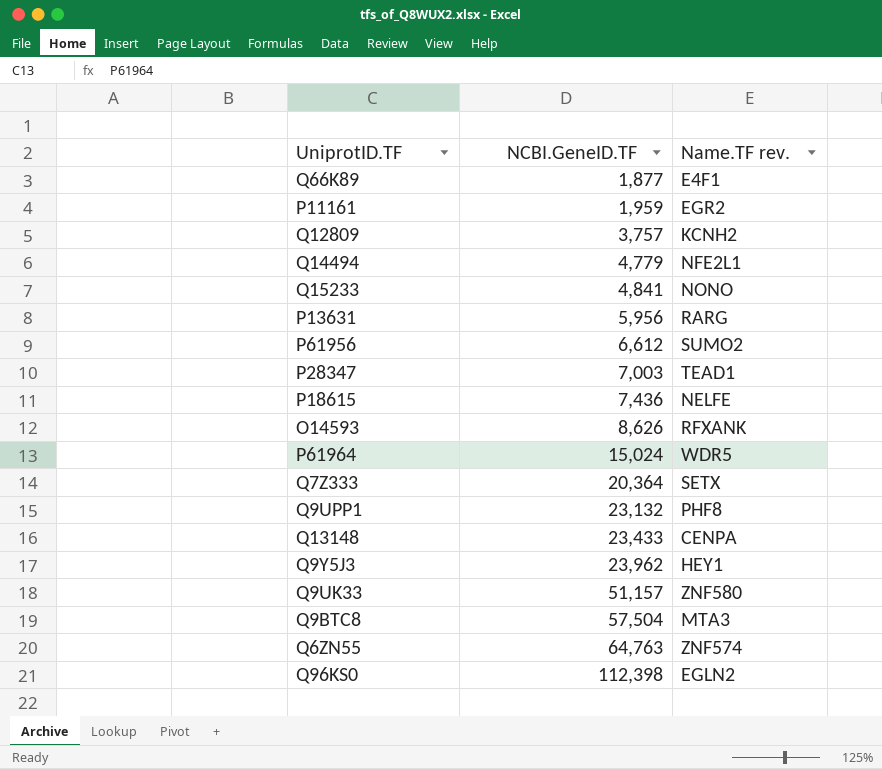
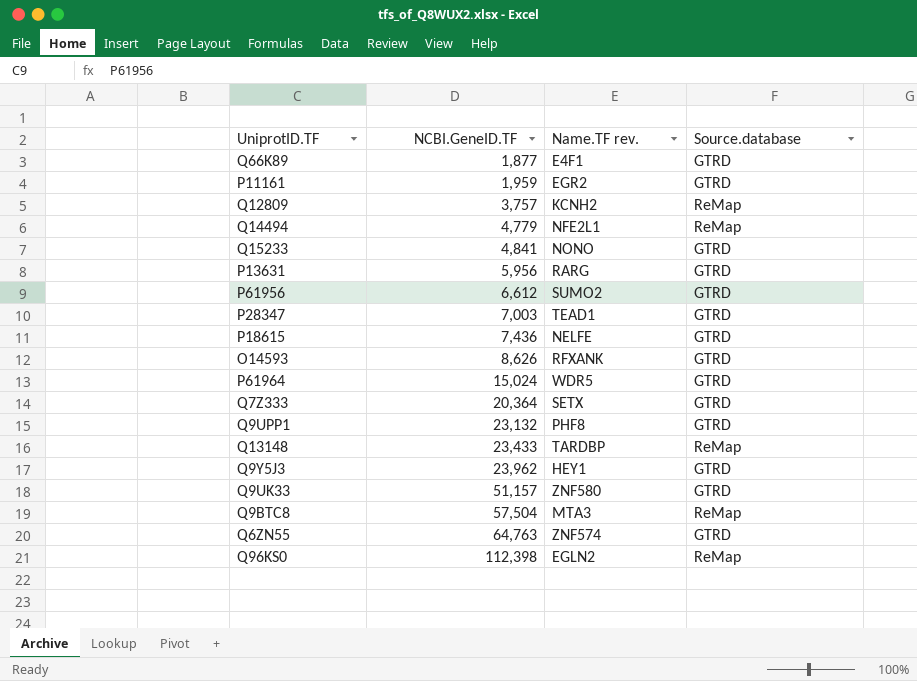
column Source.database | position: none -> 4
Q13148 | Name.TF rev.: CENPA -> TARDBP

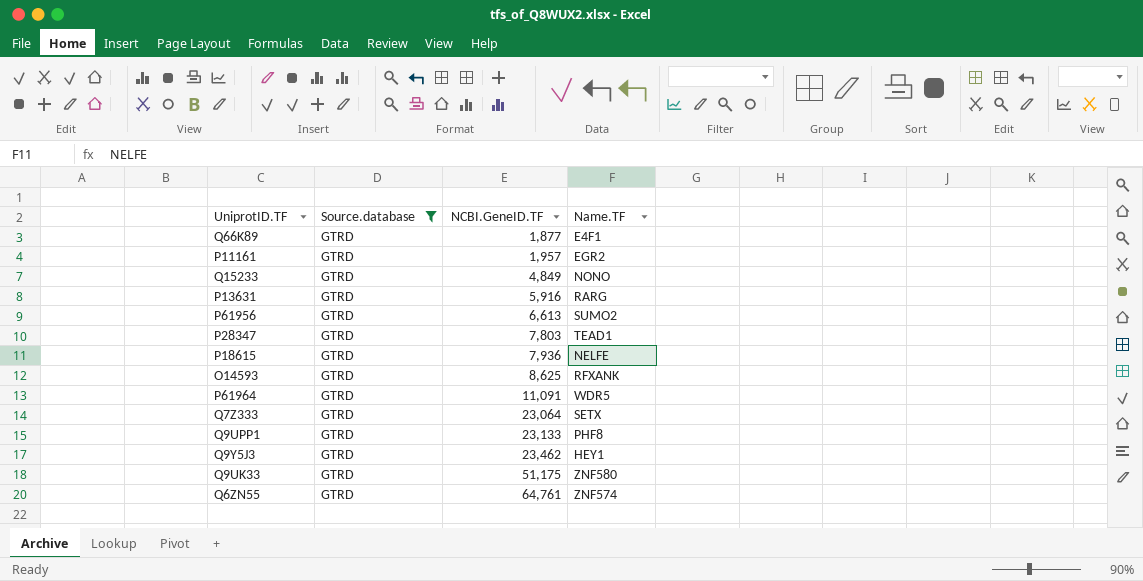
filter: none -> Source.database = GTRD
column Source.database | position: 4 -> 2
column name: Name.TF rev. -> Name.TF
P11161 | NCBI.GeneID.TF: 1,959 -> 1,957
Q15233 | NCBI.GeneID.TF: 4,841 -> 4,849
P13631 | NCBI.GeneID.TF: 5,956 -> 5,916
P61956 | NCBI.GeneID.TF: 6,612 -> 6,613
P28347 | NCBI.GeneID.TF: 7,003 -> 7,803
P18615 | NCBI.GeneID.TF: 7,436 -> 7,936
O14593 | NCBI.GeneID.TF: 8,626 -> 8,625
P61964 | NCBI.GeneID.TF: 15,024 -> 11,091
Q7Z333 | NCBI.GeneID.TF: 20,364 -> 23,064
Q9UPP1 | NCBI.GeneID.TF: 23,132 -> 23,133
Q9Y5J3 | NCBI.GeneID.TF: 23,962 -> 23,462
Q9UK33 | NCBI.GeneID.TF: 51,157 -> 51,175
Q6ZN55 | NCBI.GeneID.TF: 64,763 -> 64,761

